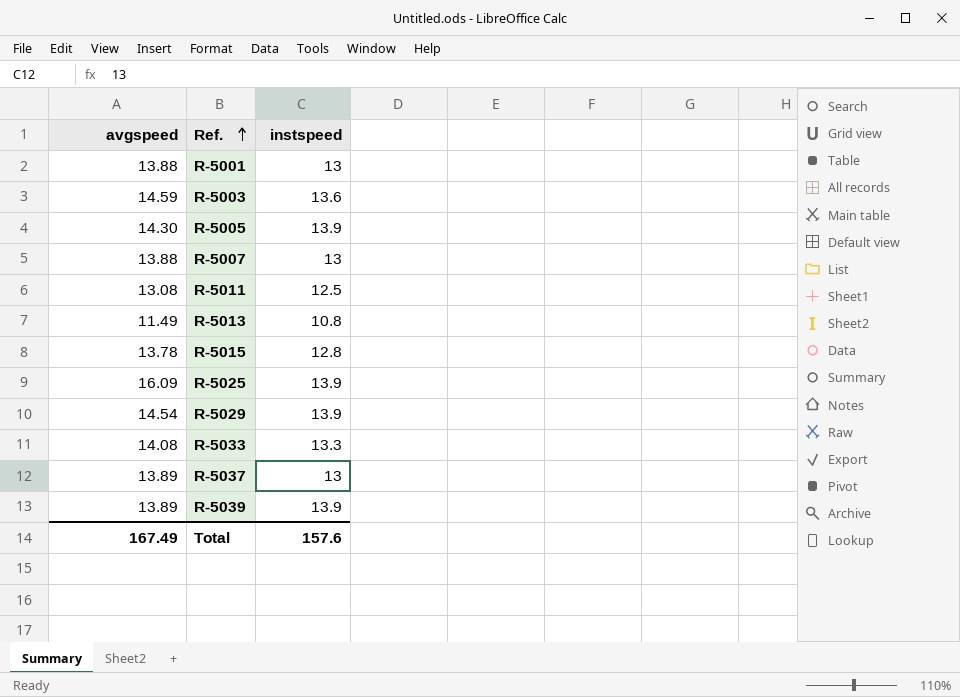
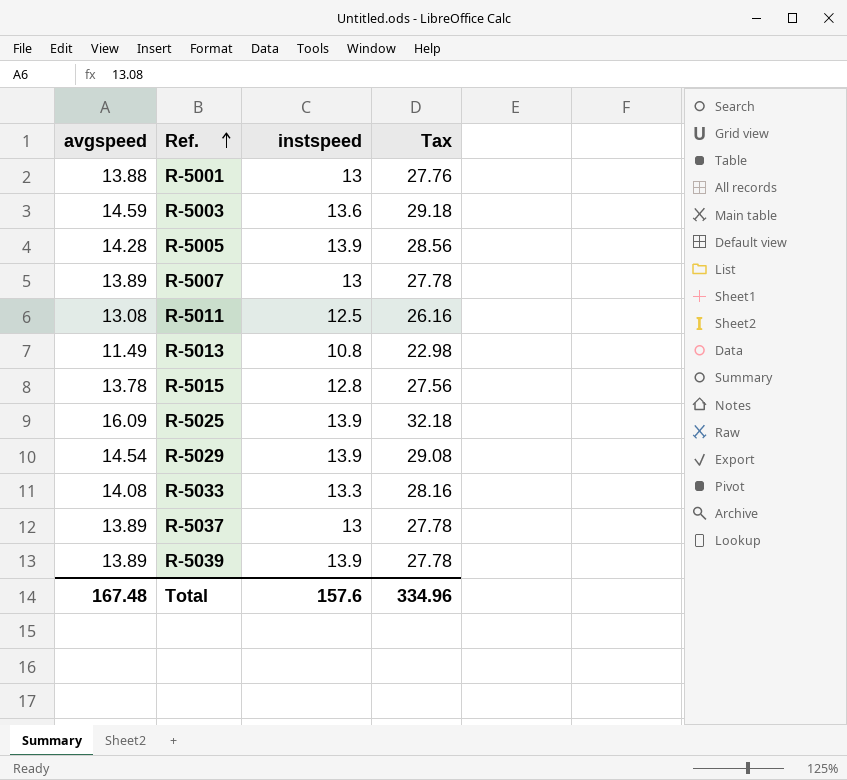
column Tax | formula: none -> [avgspeed] * 2
R-5005 | avgspeed: 14.30 -> 14.28
R-5007 | avgspeed: 13.88 -> 13.89
Total | avgspeed: 167.49 -> 167.48

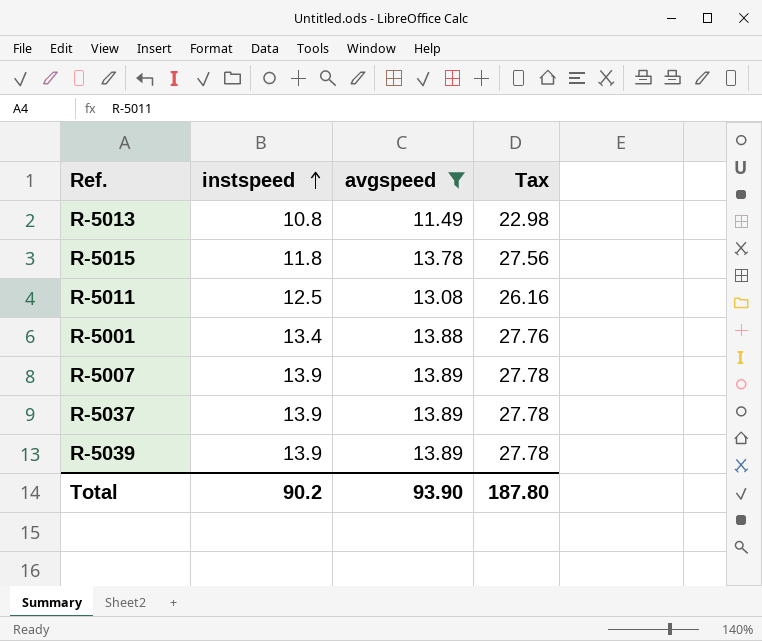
filter: none -> avgspeed <= 13.89
row order: Ref. ascending -> instspeed ascending
column avgspeed | position: 1 -> 3
R-5015 | instspeed: 12.8 -> 11.8
R-5001 | instspeed: 13 -> 13.4
R-5007 | instspeed: 13 -> 13.9
R-5037 | instspeed: 13 -> 13.9
Total | instspeed: 157.6 -> 90.2
Total | avgspeed: 167.48 -> 93.90
Total | Tax: 334.96 -> 187.80

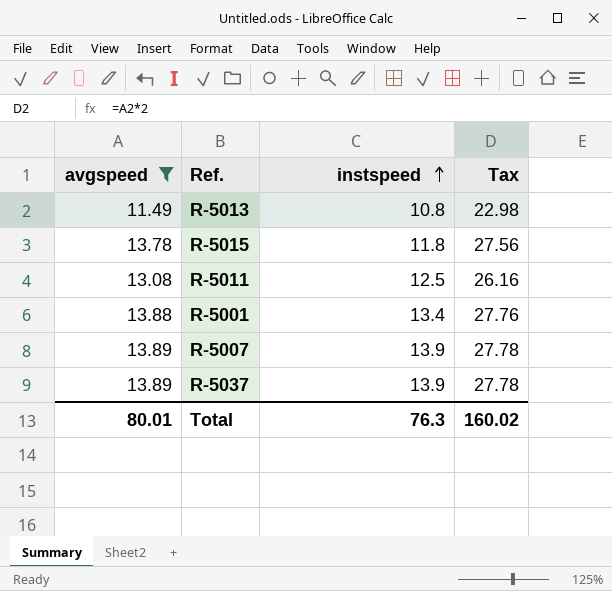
column avgspeed | position: 3 -> 1
row R-5039: 13.9 | 13.89 | 27.78 -> none
Total | avgspeed: 93.90 -> 80.01
Total | instspeed: 90.2 -> 76.3
Total | Tax: 187.80 -> 160.02

